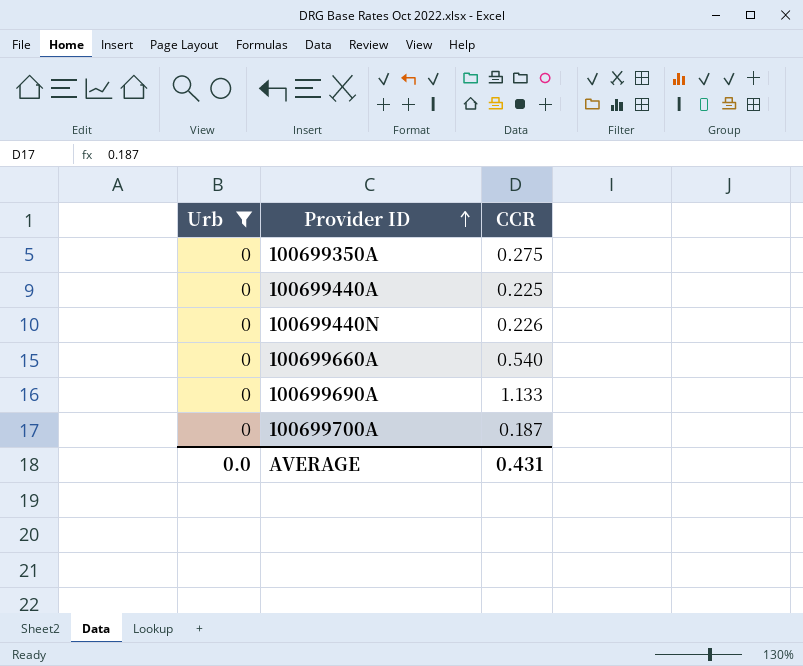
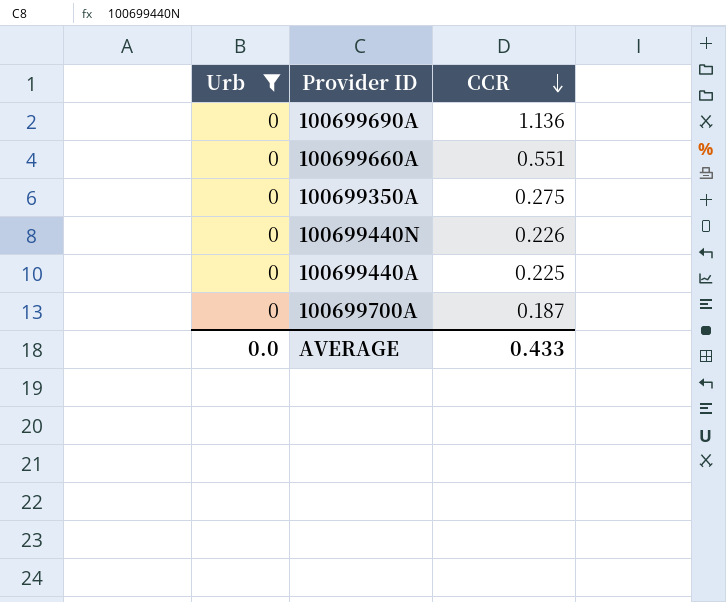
row order: Provider ID ascending -> CCR descending
100699690A | CCR: 1.133 -> 1.136
100699660A | CCR: 0.540 -> 0.551
AVERAGE | CCR: 0.431 -> 0.433

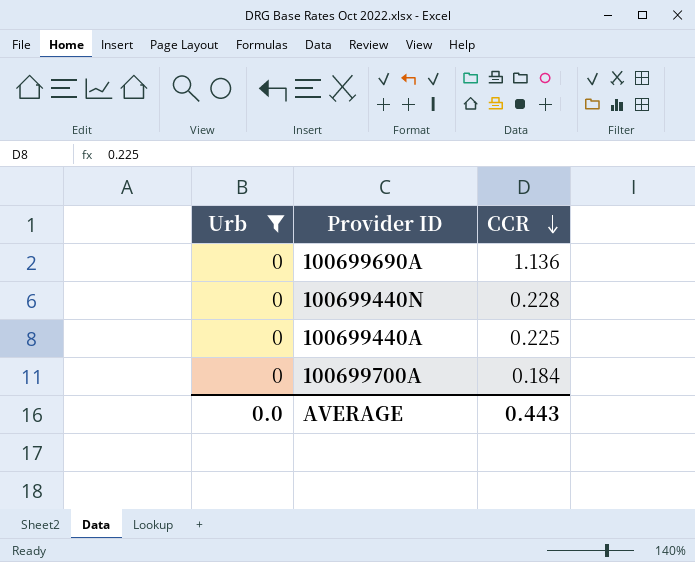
row 100699660A: 0 | 0.551 -> none
row 100699350A: 0 | 0.275 -> none
100699440N | CCR: 0.226 -> 0.228
100699700A | CCR: 0.187 -> 0.184
AVERAGE | CCR: 0.433 -> 0.443

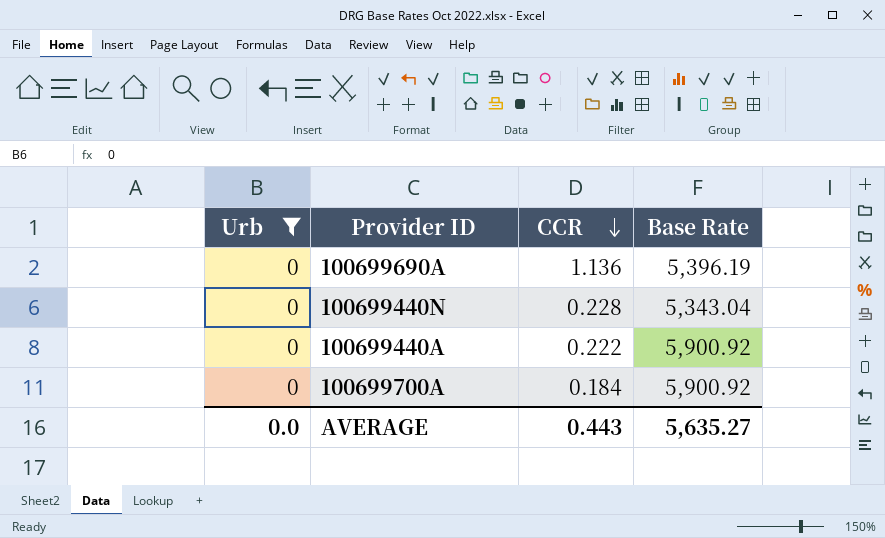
column Base Rate | position: none -> 4
100699440A | CCR: 0.225 -> 0.222

